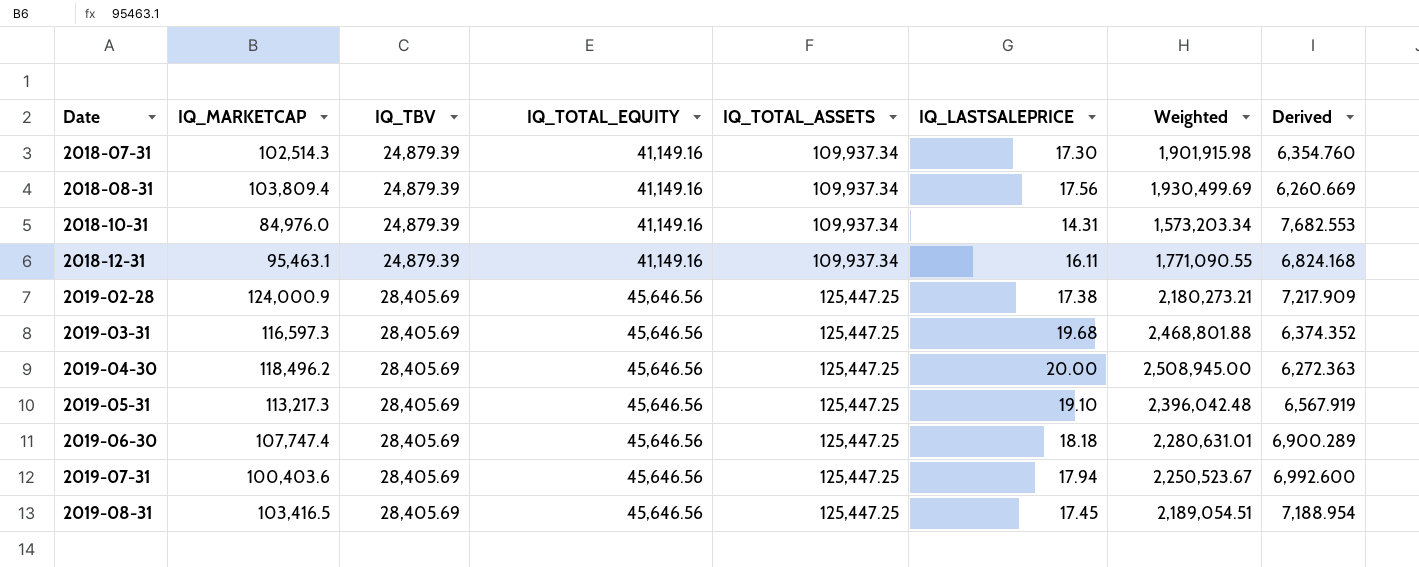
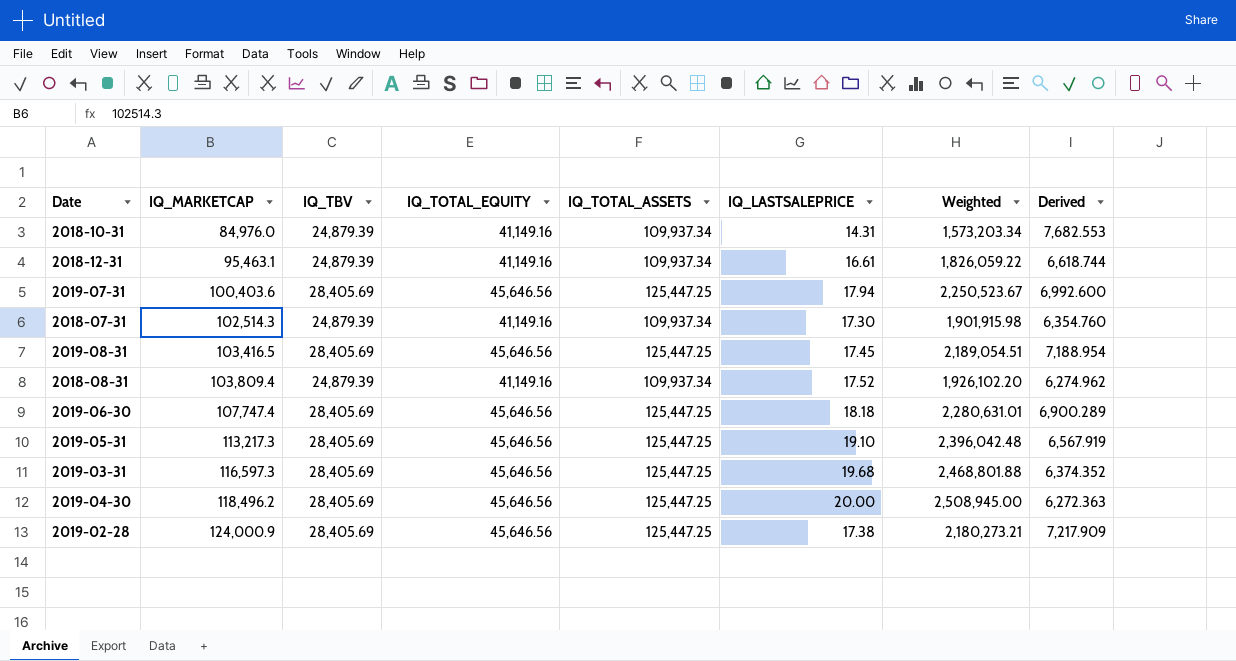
row order: Date ascending -> IQ_MARKETCAP ascending
2018-12-31 | IQ_LASTSALEPRICE: 16.11 -> 16.61
2018-12-31 | Weighted: 1,771,090.55 -> 1,826,059.22
2018-12-31 | Derived: 6,824.168 -> 6,618.744
2018-08-31 | IQ_LASTSALEPRICE: 17.56 -> 17.52
2018-08-31 | Weighted: 1,930,499.69 -> 1,926,102.20
2018-08-31 | Derived: 6,260.669 -> 6,274.962

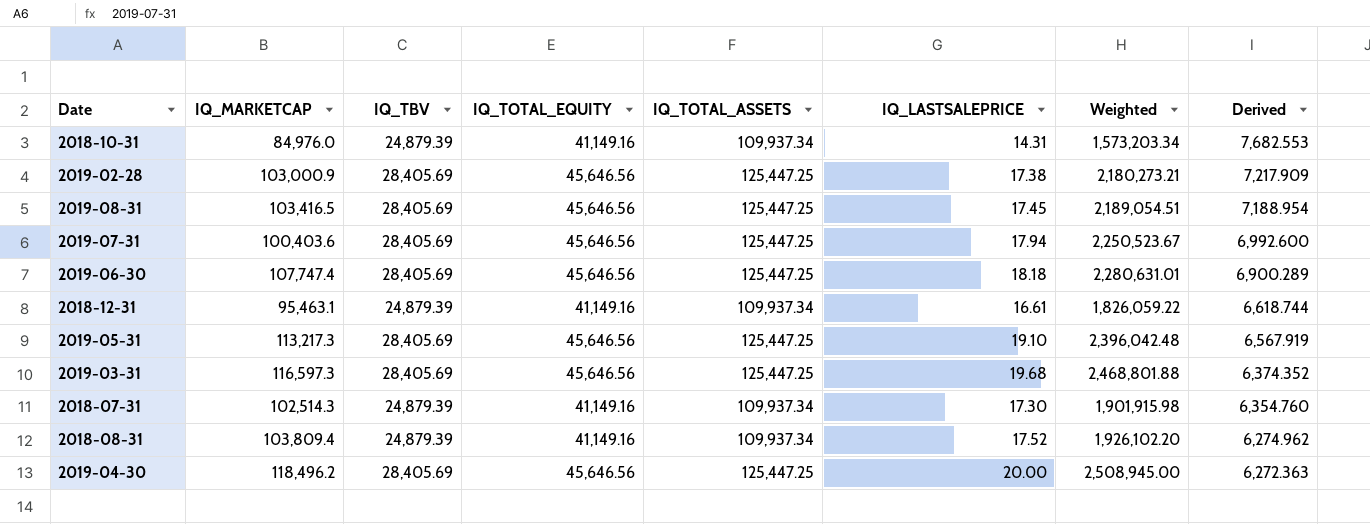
row order: IQ_MARKETCAP ascending -> Derived descending
2019-02-28 | IQ_MARKETCAP: 124,000.9 -> 103,000.9

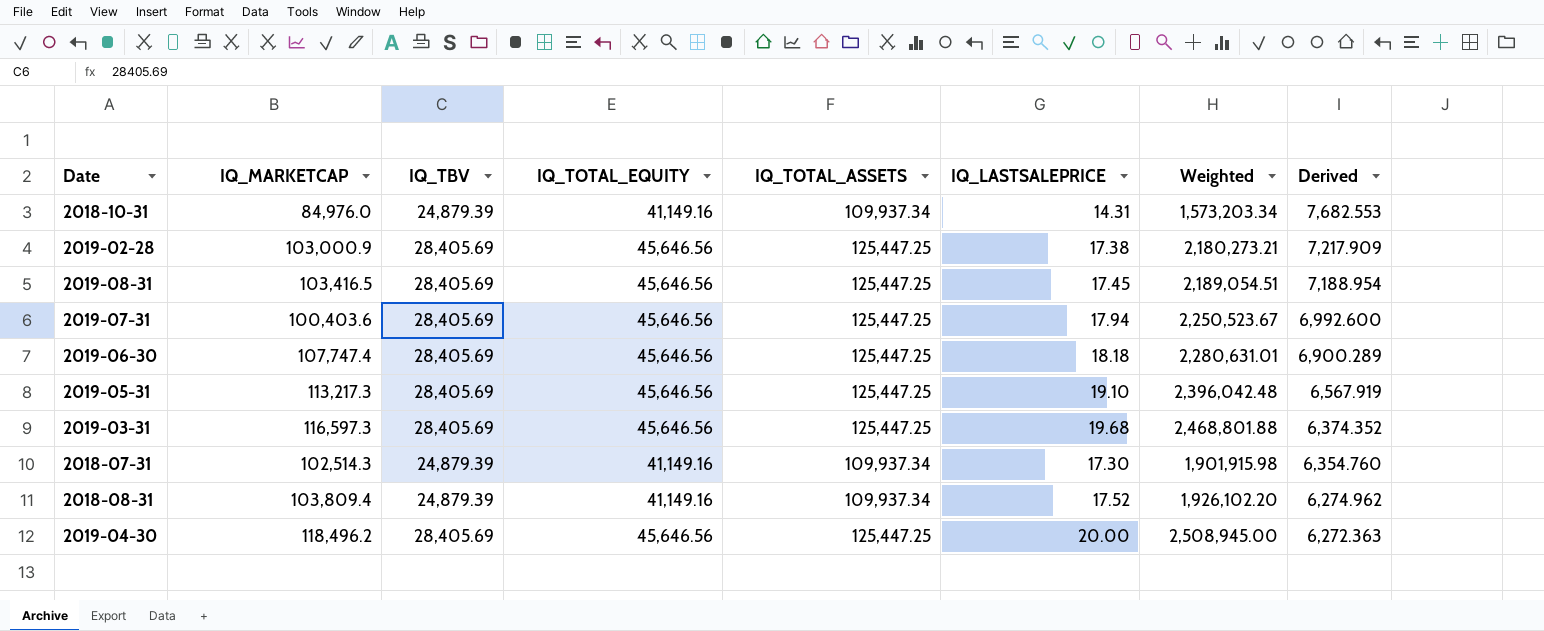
row 2018-12-31: 95,463.1 | 24,879.39 | 41,149.16 | 109,937.34 | 16.61 | 1,826,059.22 | 6,618.744 -> none

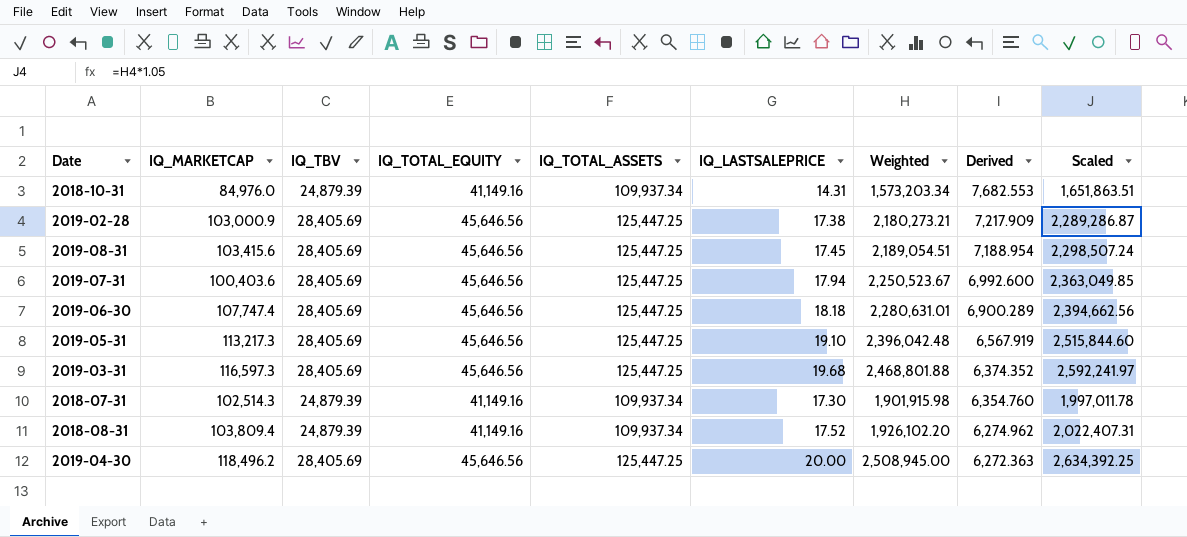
column Scaled | formula: none -> [Weighted] * 1.05
2019-08-31 | IQ_MARKETCAP: 103,416.5 -> 103,415.6

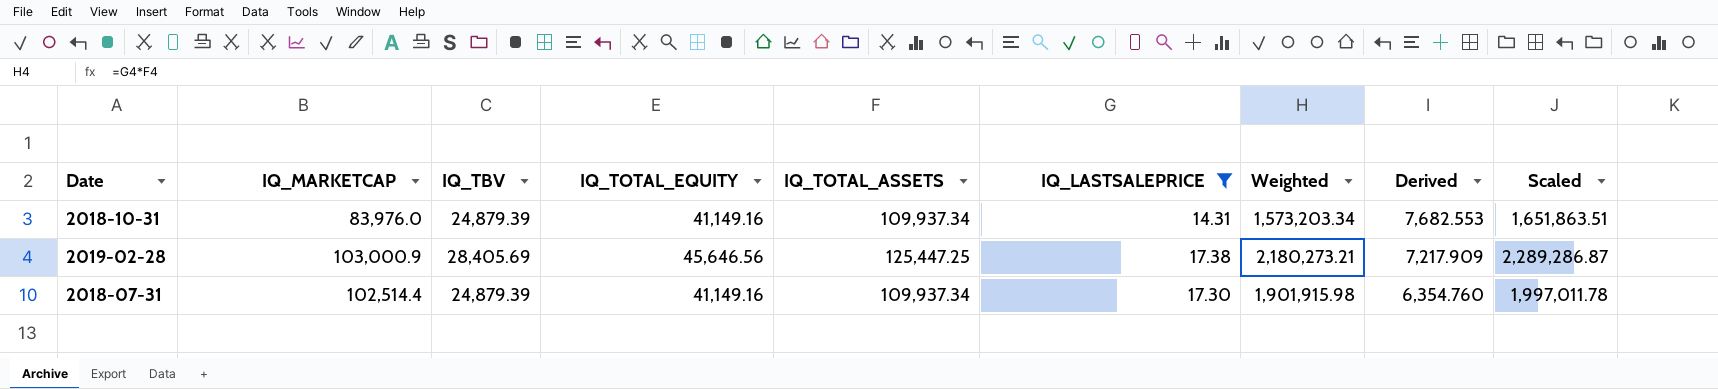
filter: none -> IQ_LASTSALEPRICE <= 17.38
2018-10-31 | IQ_MARKETCAP: 84,976.0 -> 83,976.0
2018-07-31 | IQ_MARKETCAP: 102,514.3 -> 102,514.4

